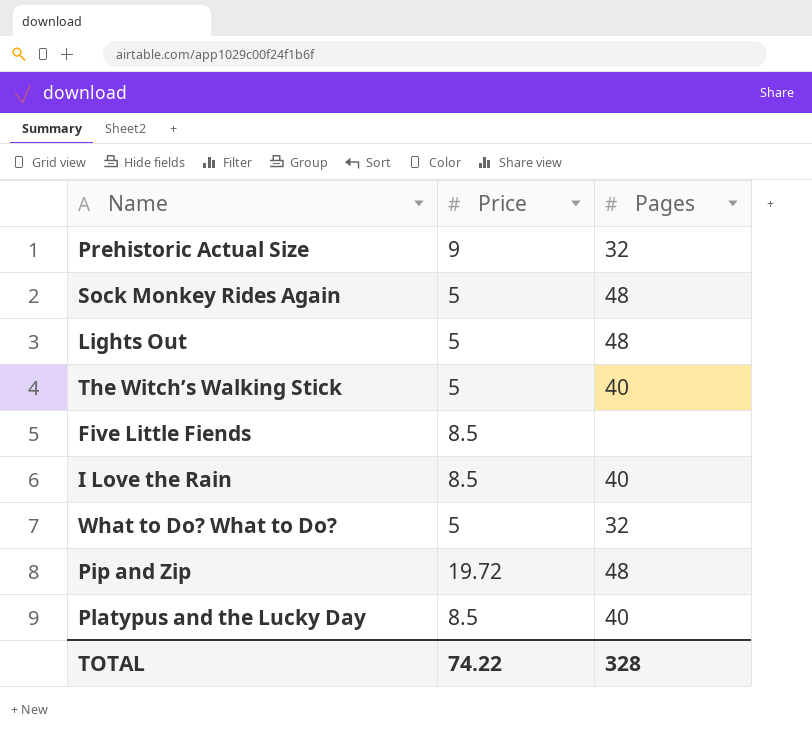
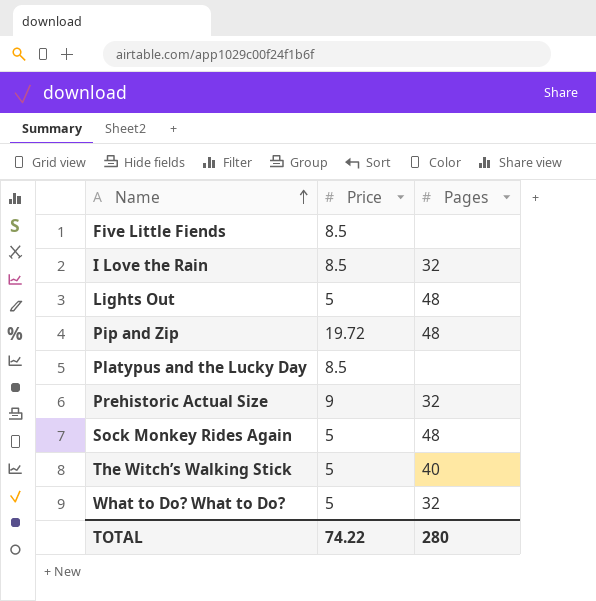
row order: none -> Name ascending
I Love the Rain | Pages: 40 -> 32
Platypus and the Lucky Day | Pages: 40 -> none
TOTAL | Pages: 328 -> 280

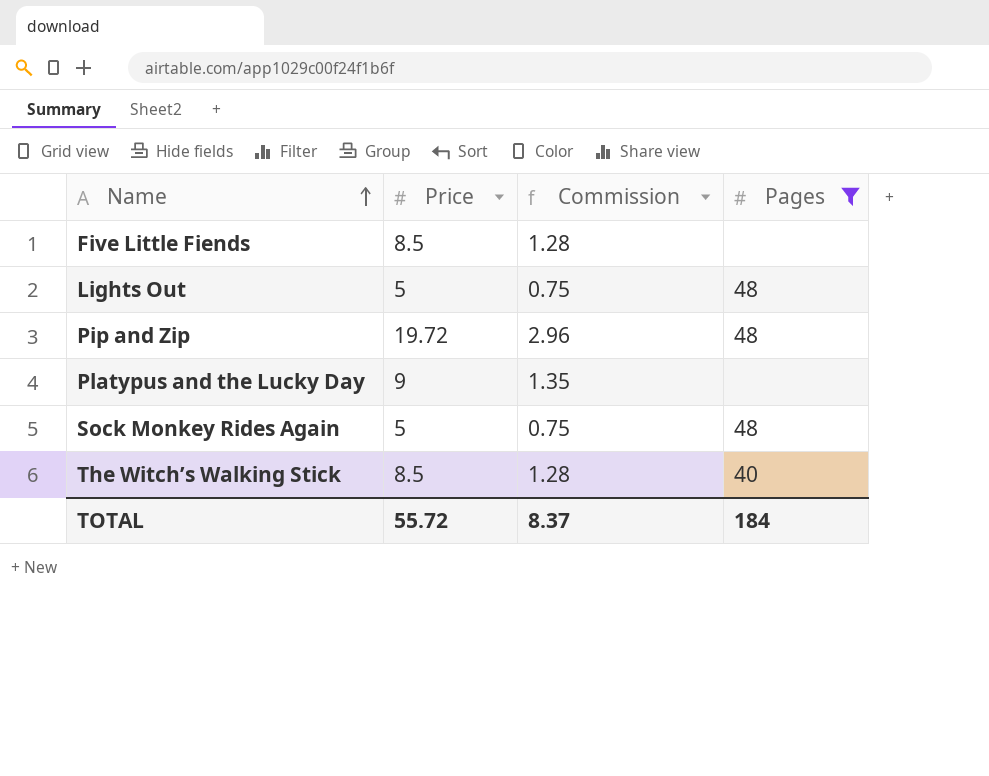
filter: none -> Pages != 32
column Commission | formula: none -> [Price] * 0.15
Platypus and the Lucky Day | Price: 8.5 -> 9
The Witch’s Walking Stick | Price: 5 -> 8.5
TOTAL | Price: 74.22 -> 55.72
TOTAL | Pages: 280 -> 184

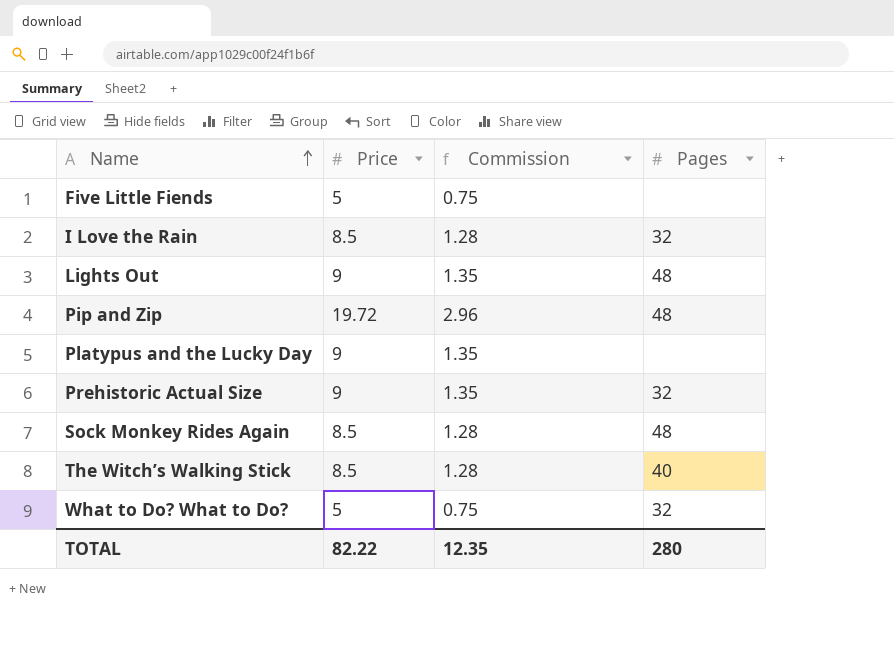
filter: Pages != 32 -> none
Five Little Fiends | Price: 8.5 -> 5
Five Little Fiends | Commission: 1.28 -> 0.75
Lights Out | Price: 5 -> 9
Lights Out | Commission: 0.75 -> 1.35
Sock Monkey Rides Again | Price: 5 -> 8.5
Sock Monkey Rides Again | Commission: 0.75 -> 1.28
TOTAL | Price: 55.72 -> 82.22
TOTAL | Commission: 8.37 -> 12.35
TOTAL | Pages: 184 -> 280

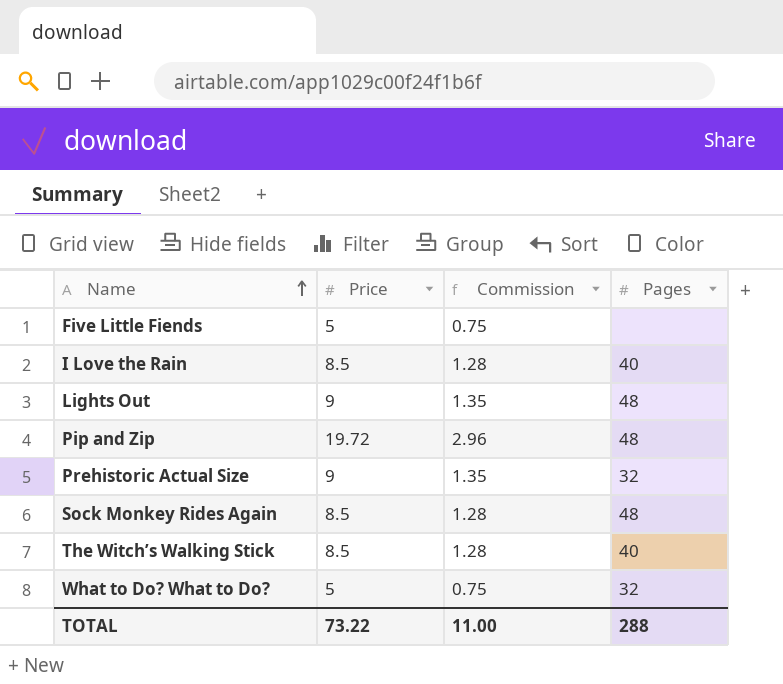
row Platypus and the Lucky Day: 9 | 1.35 | none -> none
I Love the Rain | Pages: 32 -> 40
TOTAL | Price: 82.22 -> 73.22
TOTAL | Commission: 12.35 -> 11.00
TOTAL | Pages: 280 -> 288

